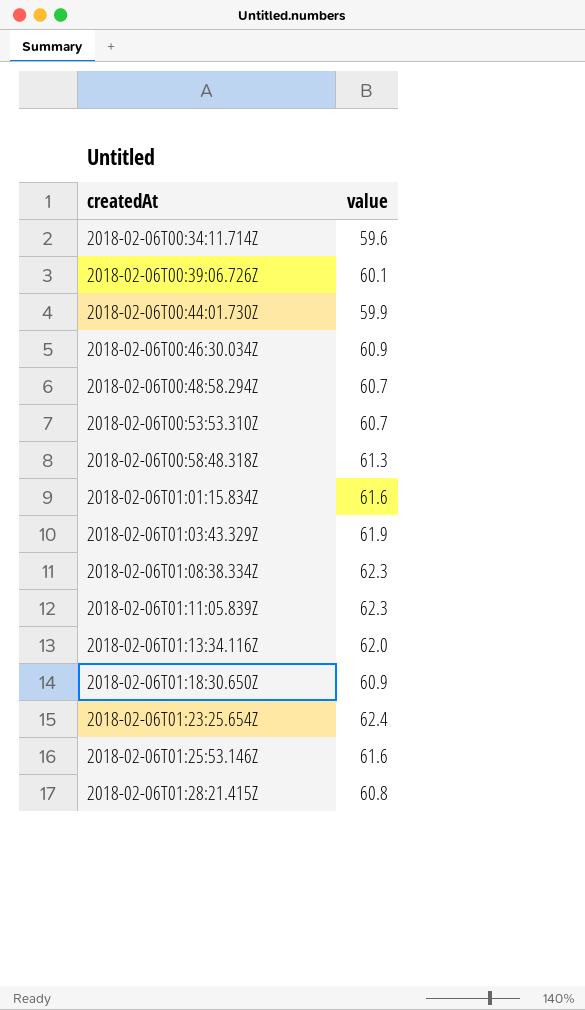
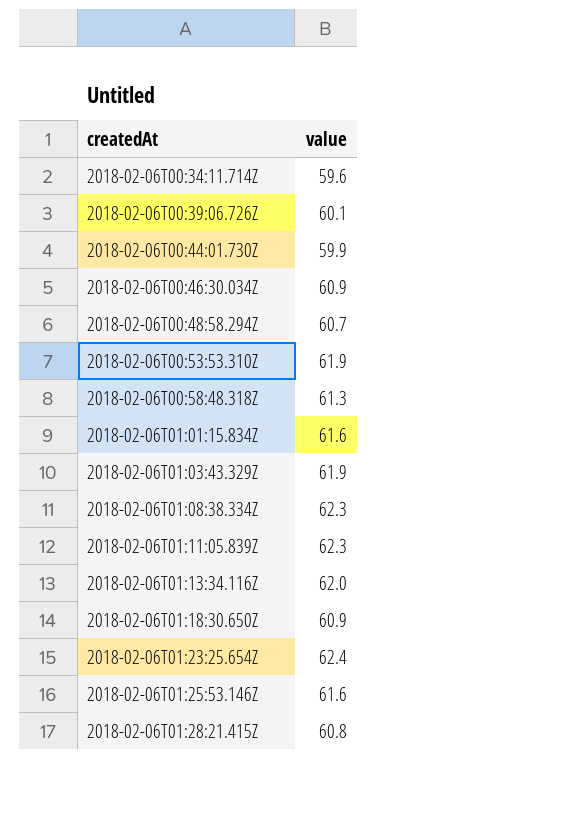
2018-02-06T00:53:53.310Z | value: 60.7 -> 61.9

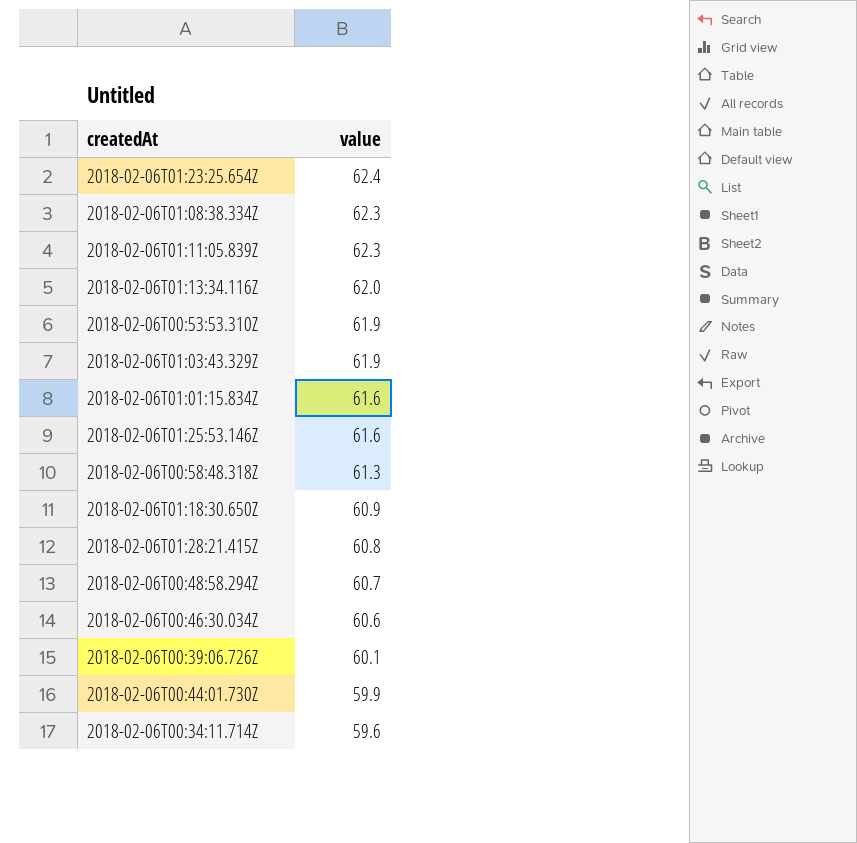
row order: createdAt ascending -> value descending
2018-02-06T00:46:30.034Z | value: 60.9 -> 60.6

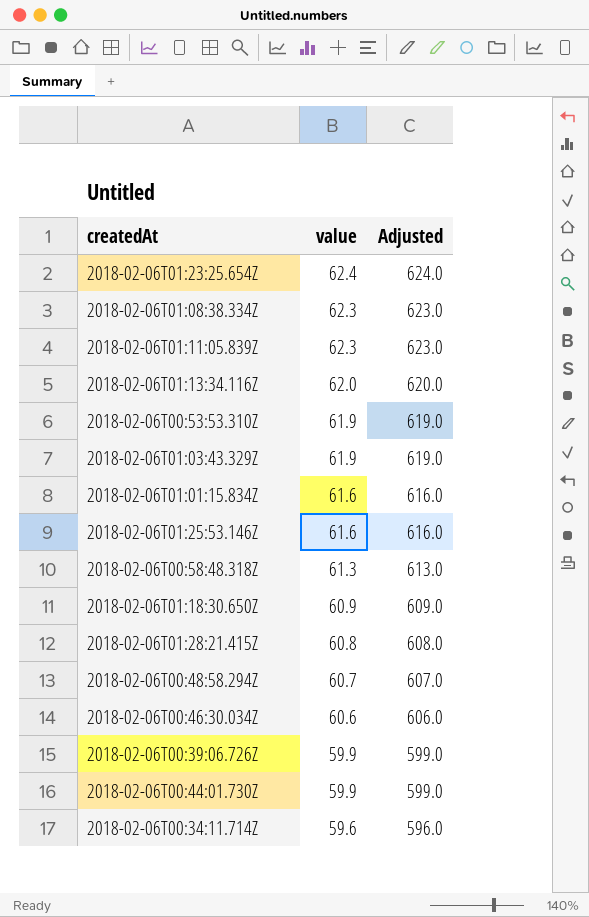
column Adjusted | formula: none -> [value] * 10
2018-02-06T00:39:06.726Z | value: 60.1 -> 59.9

